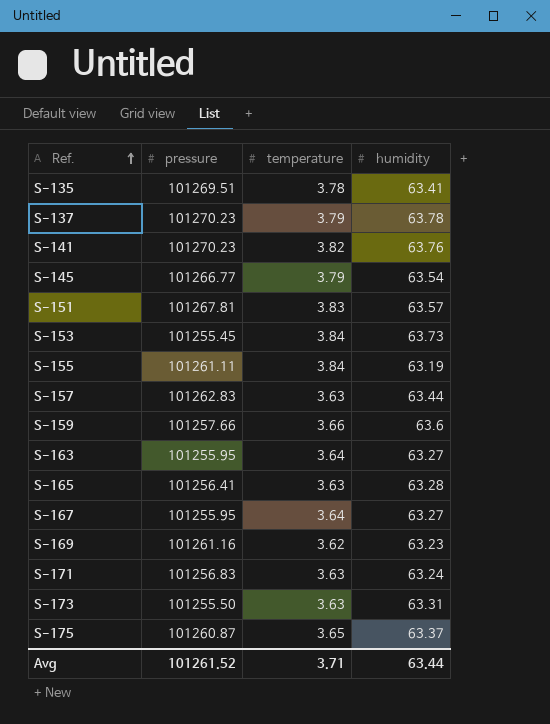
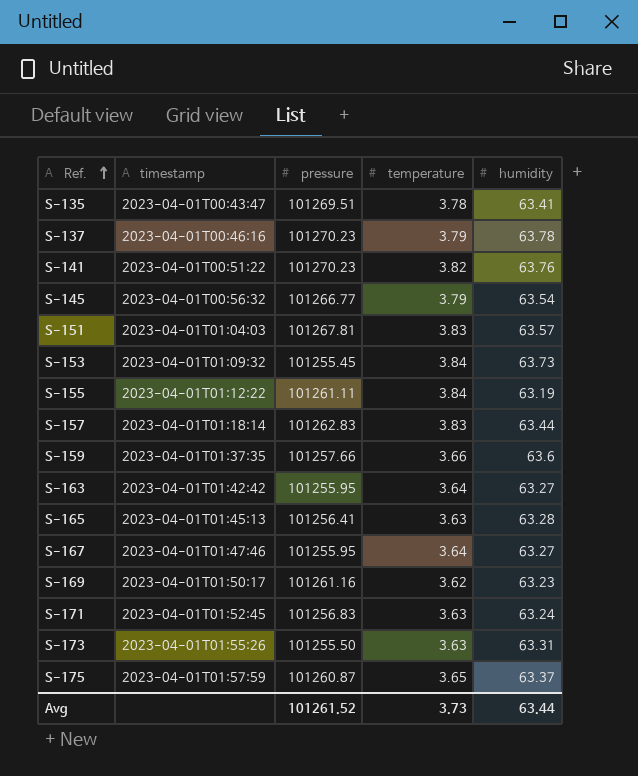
column timestamp | position: none -> 2
S-157 | temperature: 3.63 -> 3.83
Avg | temperature: 3.71 -> 3.73

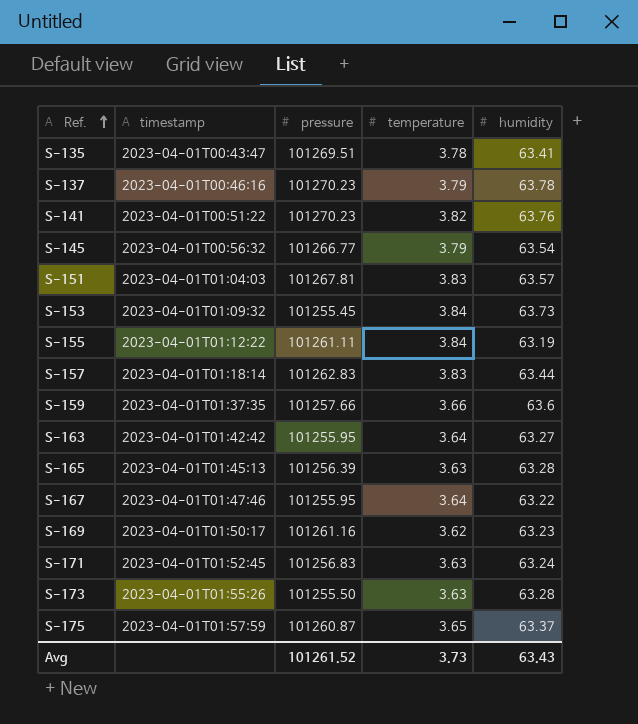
S-165 | pressure: 101256.41 -> 101256.39
S-167 | humidity: 63.27 -> 63.22
S-173 | humidity: 63.31 -> 63.28
Avg | humidity: 63.44 -> 63.43

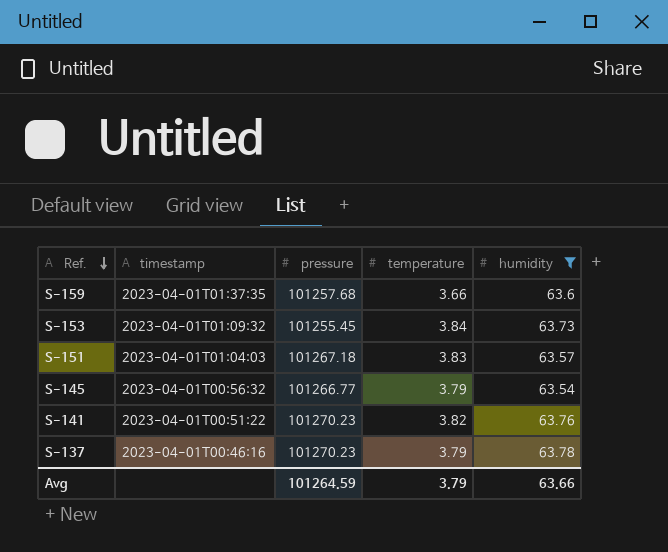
filter: none -> humidity >= 63.54
row order: Ref. ascending -> Ref. descending
S-159 | pressure: 101257.66 -> 101257.68
S-151 | pressure: 101267.81 -> 101267.18
Avg | pressure: 101261.52 -> 101264.59
Avg | temperature: 3.73 -> 3.79
Avg | humidity: 63.43 -> 63.66

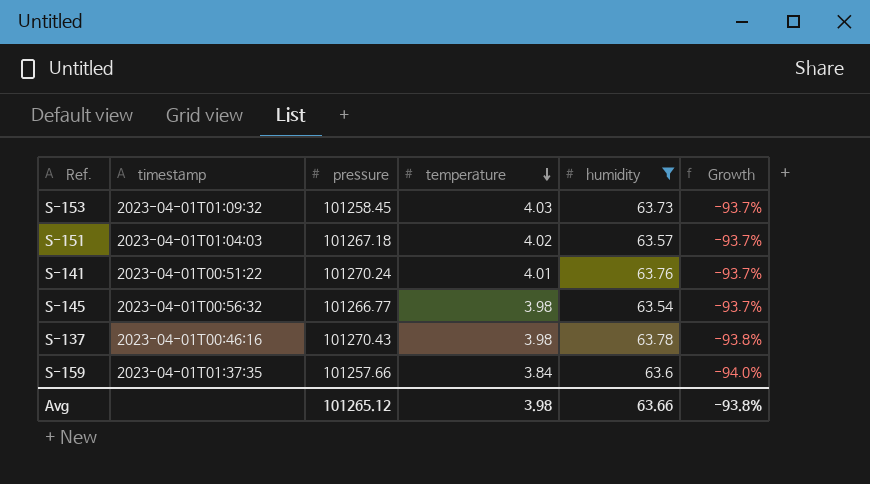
row order: Ref. descending -> temperature descending
column Growth | formula: none -> ([temperature] - [humidity]) / [humidity]
S-153 | pressure: 101255.45 -> 101258.45
S-153 | temperature: 3.84 -> 4.03
S-151 | temperature: 3.83 -> 4.02
S-141 | pressure: 101270.23 -> 101270.24
S-141 | temperature: 3.82 -> 4.01
S-145 | temperature: 3.79 -> 3.98
S-137 | pressure: 101270.23 -> 101270.43
S-137 | temperature: 3.79 -> 3.98
S-159 | pressure: 101257.68 -> 101257.66
S-159 | temperature: 3.66 -> 3.84
Avg | pressure: 101264.59 -> 101265.12
Avg | temperature: 3.79 -> 3.98

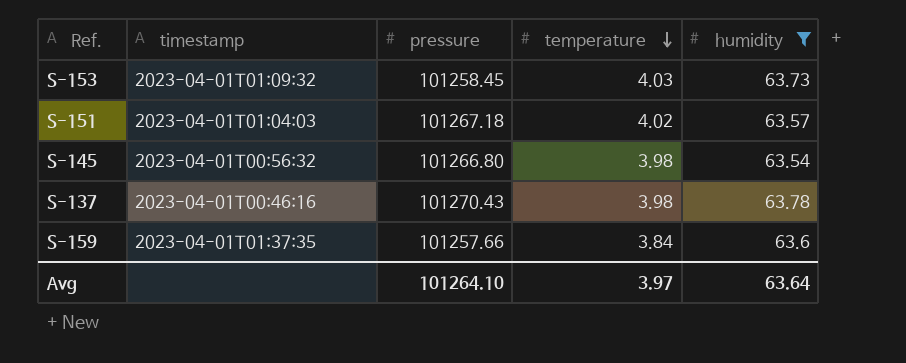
column Growth | formula: ([temperature] - [humidity]) / [humidity] -> none
row S-141: 2023-04-01T00:51:22 | 101270.24 | 4.01 | 63.76 | -93.7% -> none
S-145 | pressure: 101266.77 -> 101266.80
Avg | pressure: 101265.12 -> 101264.10
Avg | temperature: 3.98 -> 3.97
Avg | humidity: 63.66 -> 63.64

